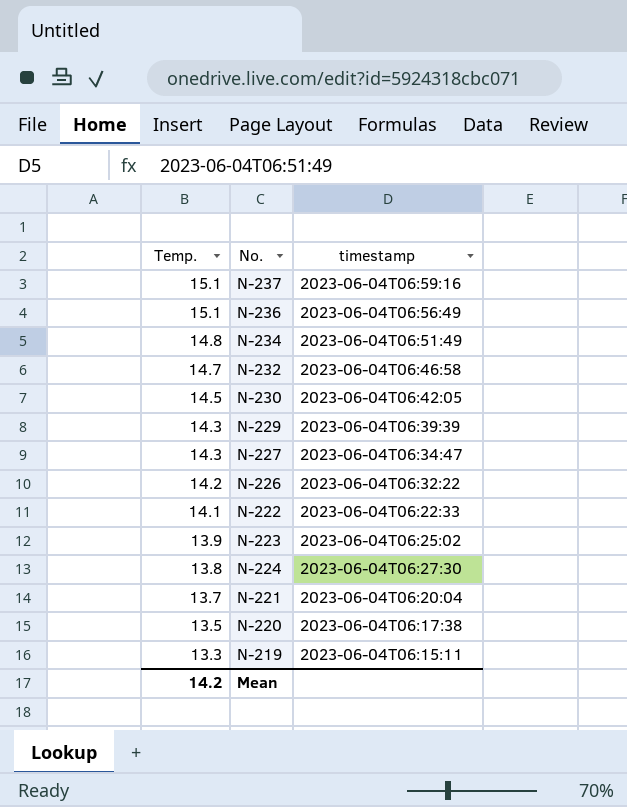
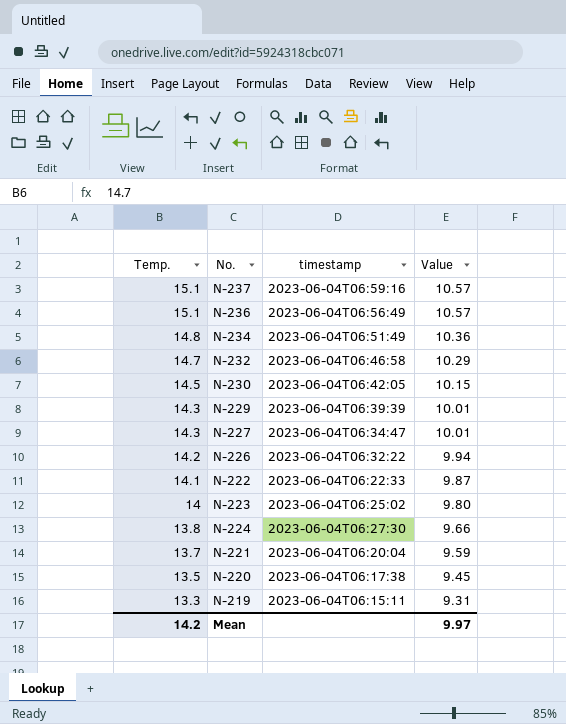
column Value | formula: none -> [Temp.] * 0.7
N-223 | Temp.: 13.9 -> 14

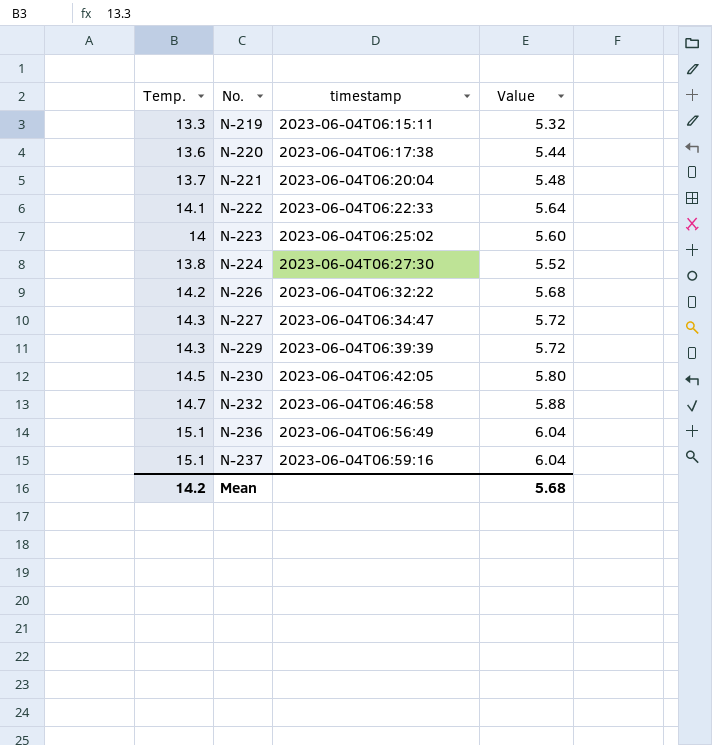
row order: Temp. descending -> No. ascending
column Value | formula: [Temp.] * 0.7 -> [Temp.] * 0.4
row N-234: 14.8 | 2023-06-04T06:51:49 | 10.36 -> none
N-220 | Temp.: 13.5 -> 13.6
Mean | Value: 9.97 -> 5.68

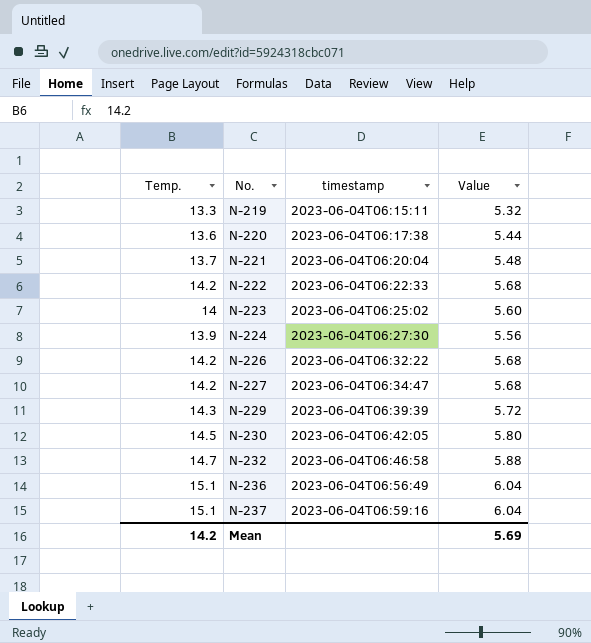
N-222 | Temp.: 14.1 -> 14.2
N-222 | Value: 5.64 -> 5.68
N-224 | Temp.: 13.8 -> 13.9
N-224 | Value: 5.52 -> 5.56
N-227 | Temp.: 14.3 -> 14.2
N-227 | Value: 5.72 -> 5.68
Mean | Value: 5.68 -> 5.69

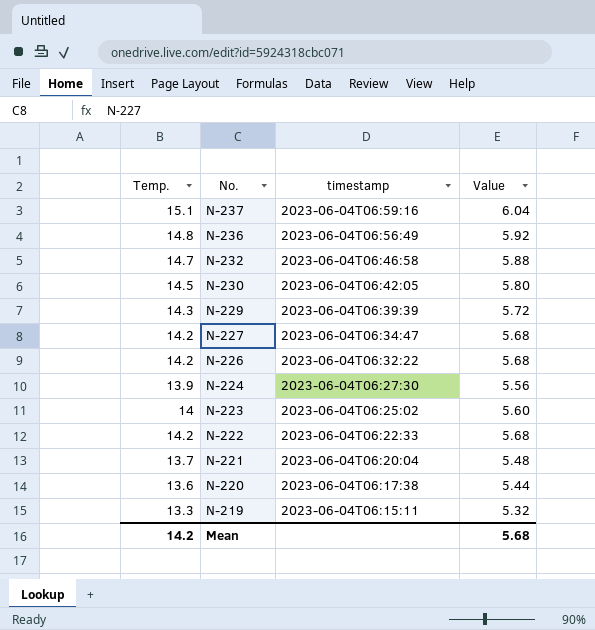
row order: No. ascending -> No. descending
N-236 | Temp.: 15.1 -> 14.8
N-236 | Value: 6.04 -> 5.92
Mean | Value: 5.69 -> 5.68

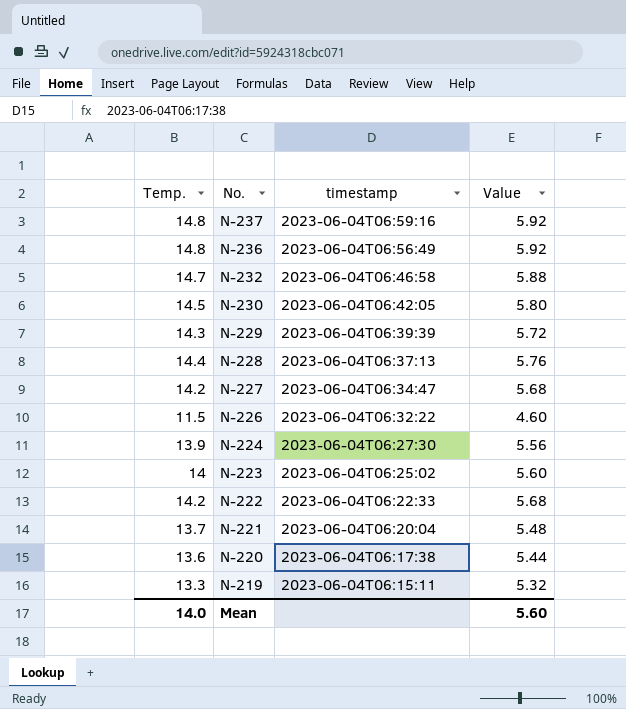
N-237 | Temp.: 15.1 -> 14.8
N-237 | Value: 6.04 -> 5.92
row N-228: none -> 14.4 | 2023-06-04T06:37:13 | 5.76
N-226 | Temp.: 14.2 -> 11.5
N-226 | Value: 5.68 -> 4.60
Mean | Temp.: 14.2 -> 14.0
Mean | Value: 5.68 -> 5.60

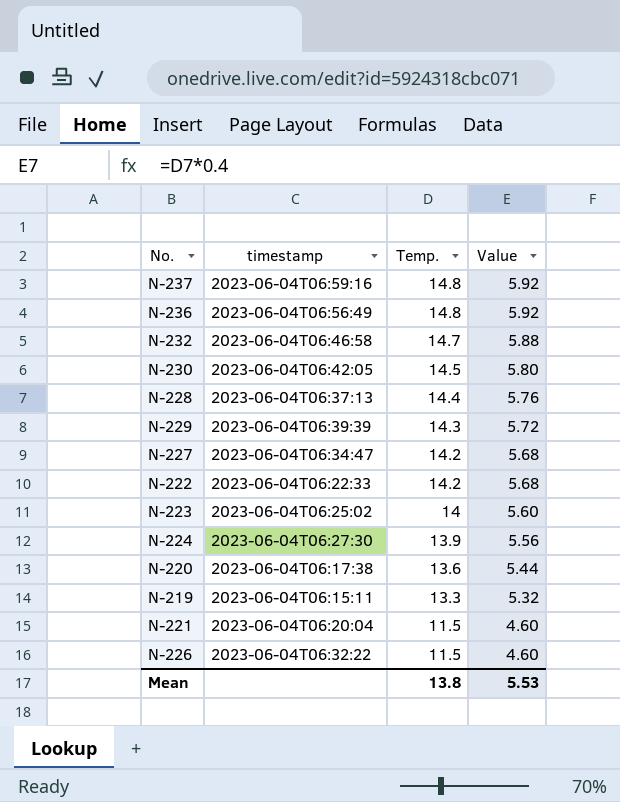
row order: No. descending -> Temp. descending
column Temp. | position: 1 -> 3
N-221 | Temp.: 13.7 -> 11.5
N-221 | Value: 5.48 -> 4.60
Mean | Temp.: 14.0 -> 13.8
Mean | Value: 5.60 -> 5.53

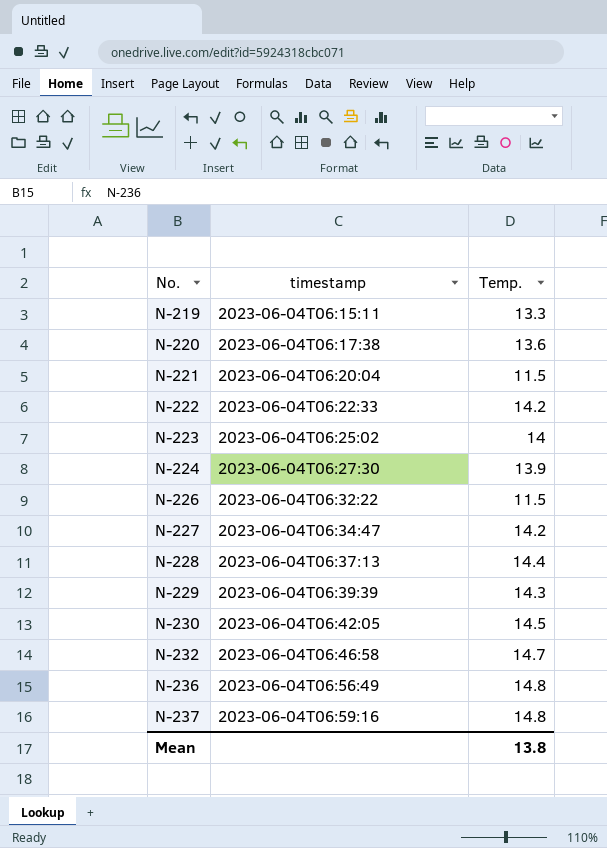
row order: Temp. descending -> No. ascending
column Value | formula: [Temp.] * 0.4 -> none

